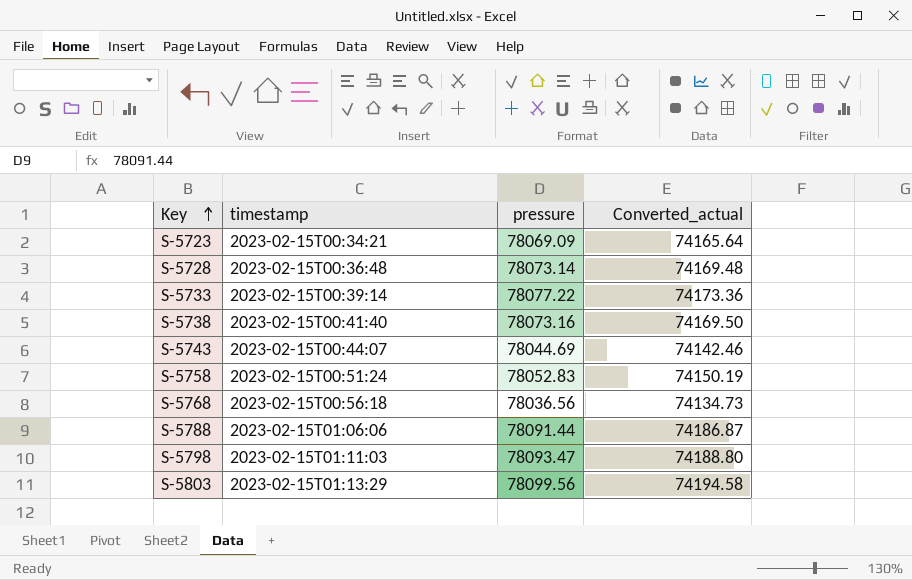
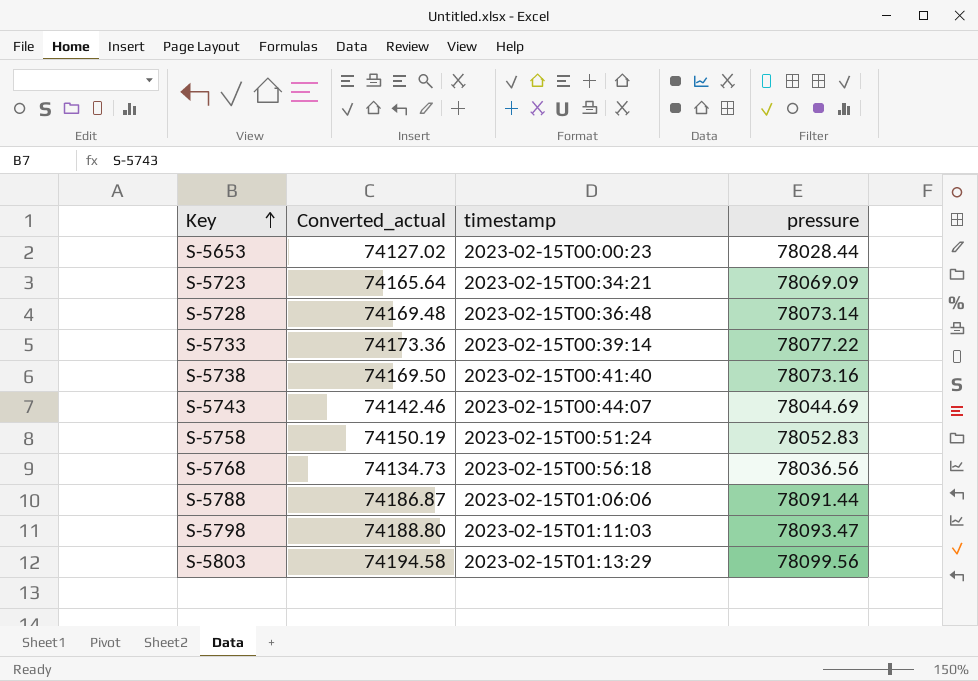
column Converted_actual | position: 4 -> 2
row S-5653: none -> 74127.02 | 2023-02-15T00:00:23 | 78028.44

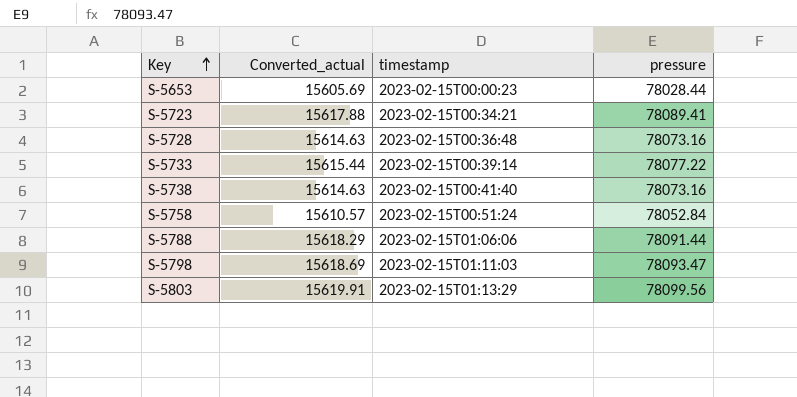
column Converted_actual | formula: [pressure] * 0.95 -> [pressure] * 0.2
row S-5743: 74142.46 | 2023-02-15T00:44:07 | 78044.69 -> none
row S-5768: 74134.73 | 2023-02-15T00:56:18 | 78036.56 -> none
S-5723 | pressure: 78069.09 -> 78089.41
S-5728 | pressure: 78073.14 -> 78073.16
S-5758 | pressure: 78052.83 -> 78052.84

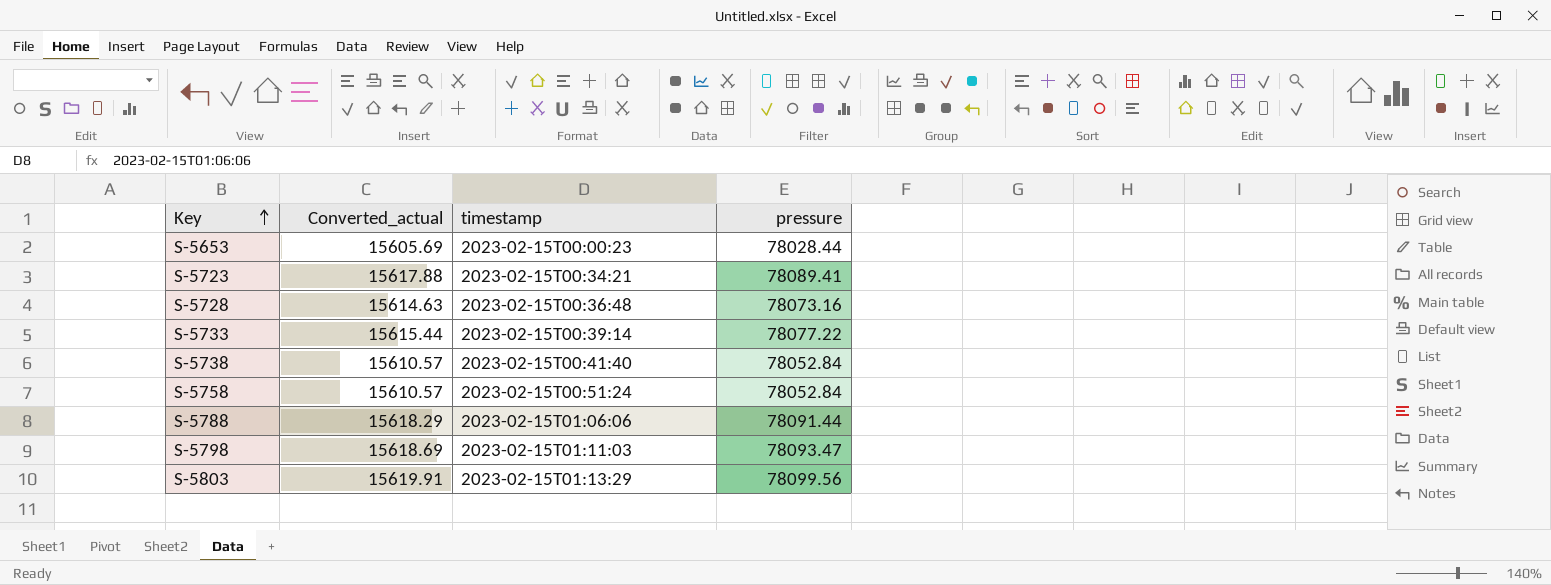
S-5738 | Converted_actual: 15614.63 -> 15610.57
S-5738 | pressure: 78073.16 -> 78052.84

